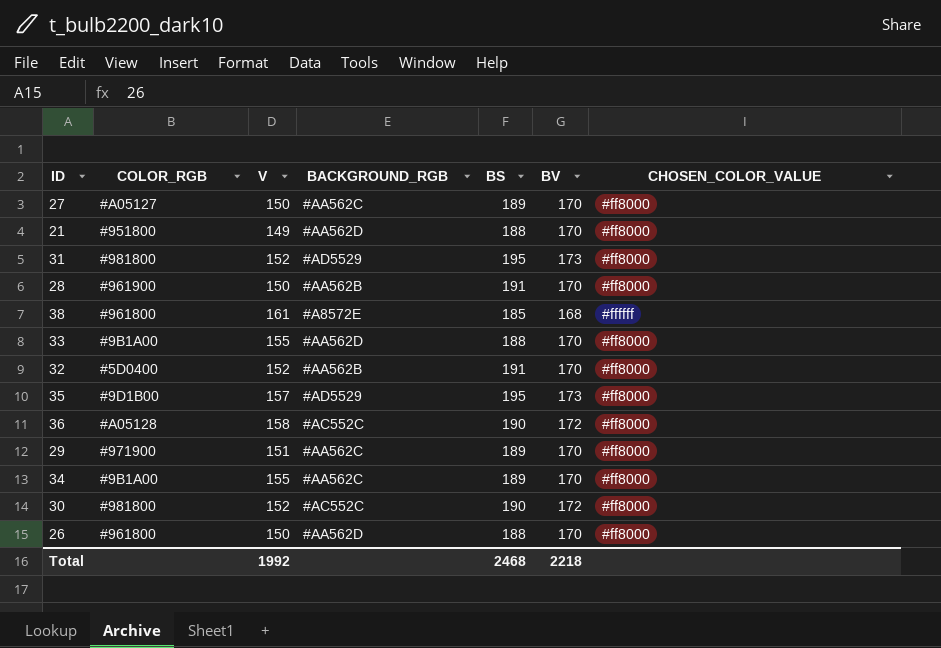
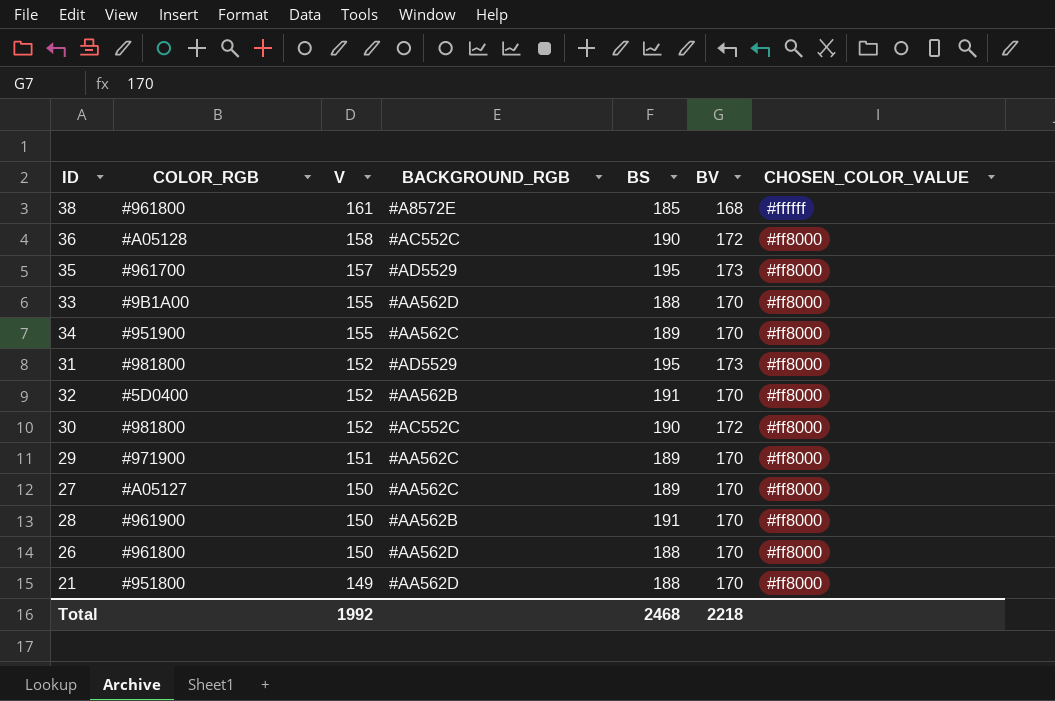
row order: none -> V descending
35 | COLOR_RGB: #9D1B00 -> #961700
34 | COLOR_RGB: #9B1A00 -> #951900

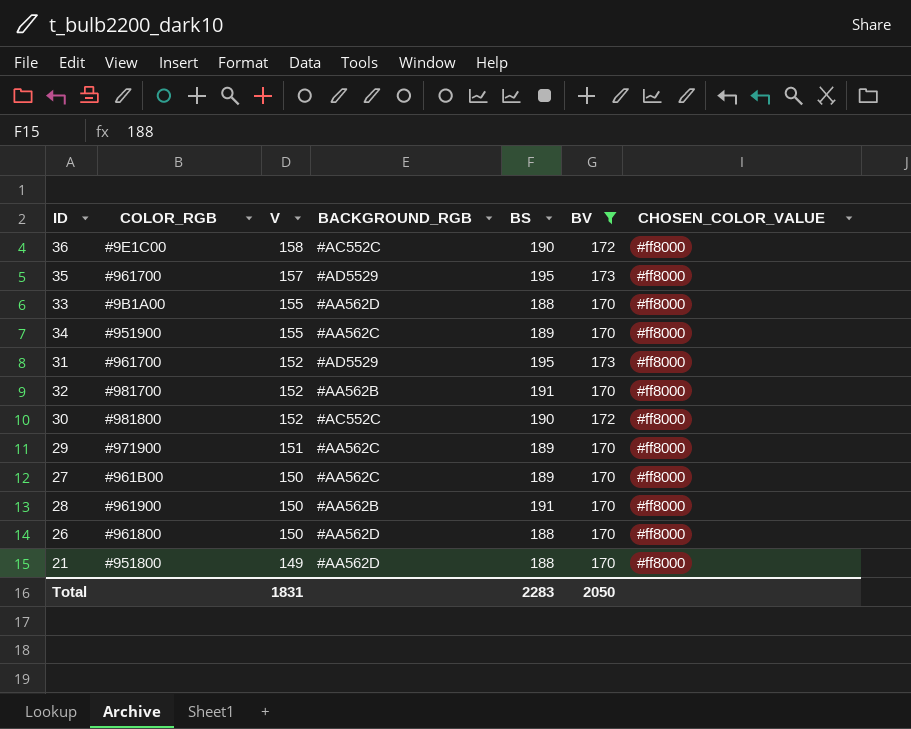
filter: none -> BV != 168
36 | COLOR_RGB: #A05128 -> #9E1C00
31 | COLOR_RGB: #981800 -> #961700
32 | COLOR_RGB: #5D0400 -> #981700
27 | COLOR_RGB: #A05127 -> #961B00
Total | V: 1992 -> 1831
Total | BS: 2468 -> 2283
Total | BV: 2218 -> 2050

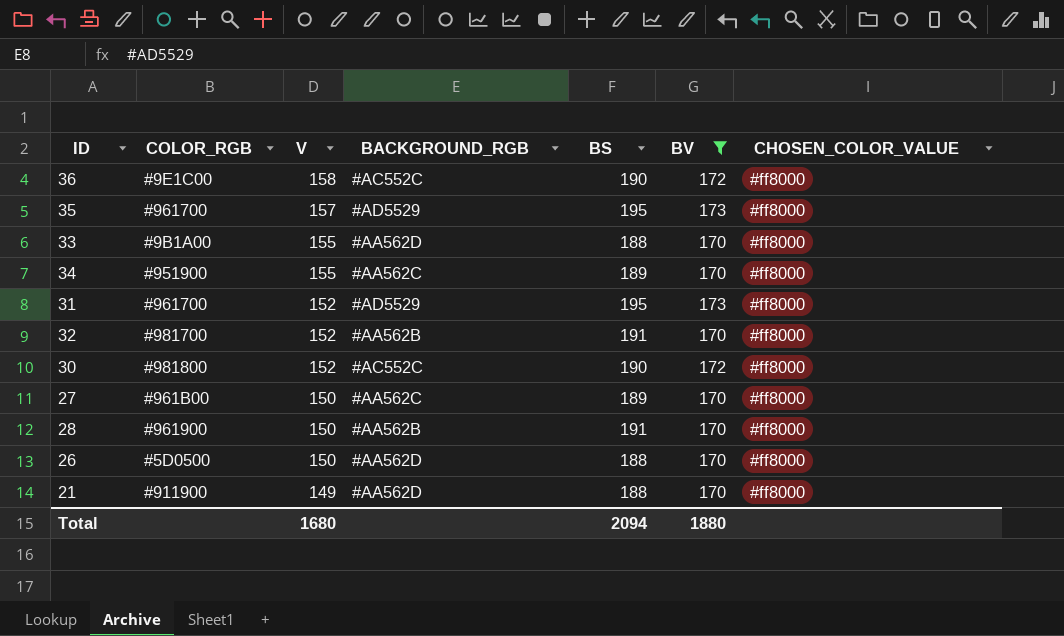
row 29: #971900 | 151 | #AA562C | 189 | 170 | #ff8000 -> none
26 | COLOR_RGB: #961800 -> #5D0500
21 | COLOR_RGB: #951800 -> #911900
Total | V: 1831 -> 1680
Total | BS: 2283 -> 2094
Total | BV: 2050 -> 1880

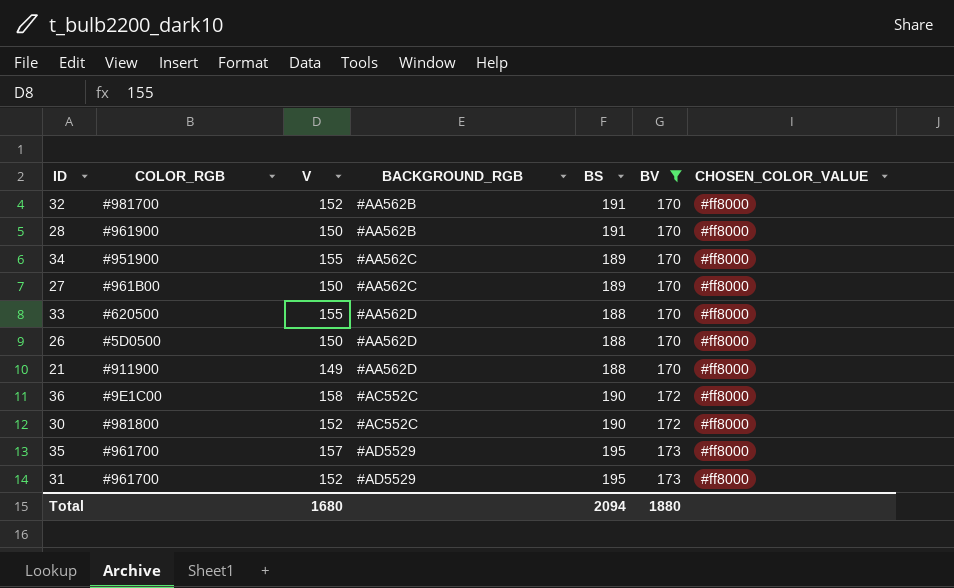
row order: V descending -> BACKGROUND_RGB ascending
33 | COLOR_RGB: #9B1A00 -> #620500

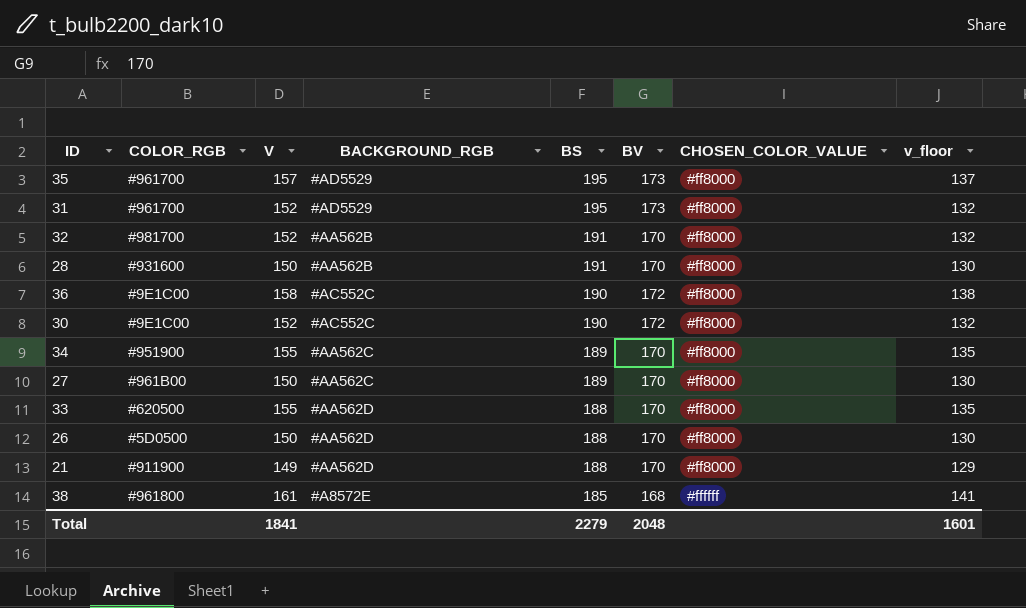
filter: BV != 168 -> none
row order: BACKGROUND_RGB ascending -> BS descending
column v_floor | formula: none -> [V] - 20
28 | COLOR_RGB: #961900 -> #931600
30 | COLOR_RGB: #981800 -> #9E1C00
Total | V: 1680 -> 1841
Total | BS: 2094 -> 2279
Total | BV: 1880 -> 2048

